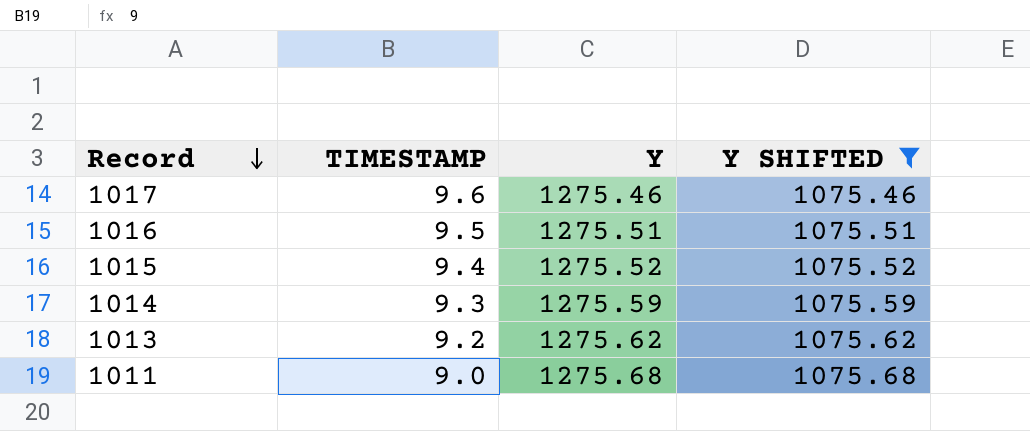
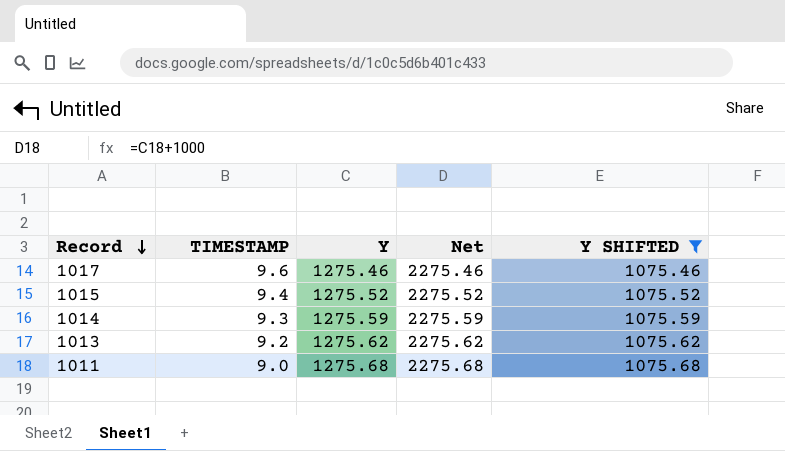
column Net | formula: none -> [Y] + 1000
row 1016: 9.5 | 1275.51 | 1075.51 -> none

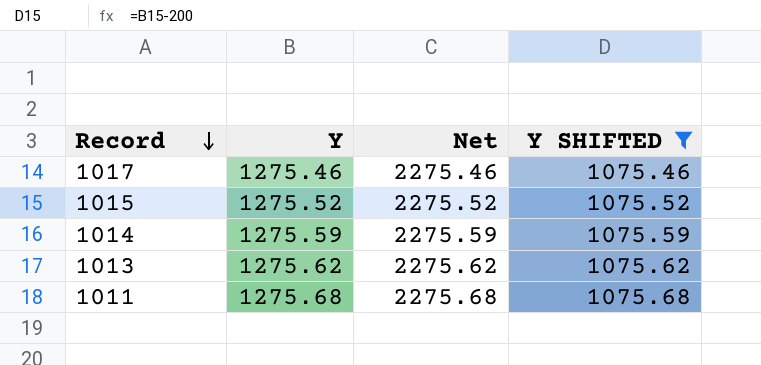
column TIMESTAMP | position: 2 -> none

